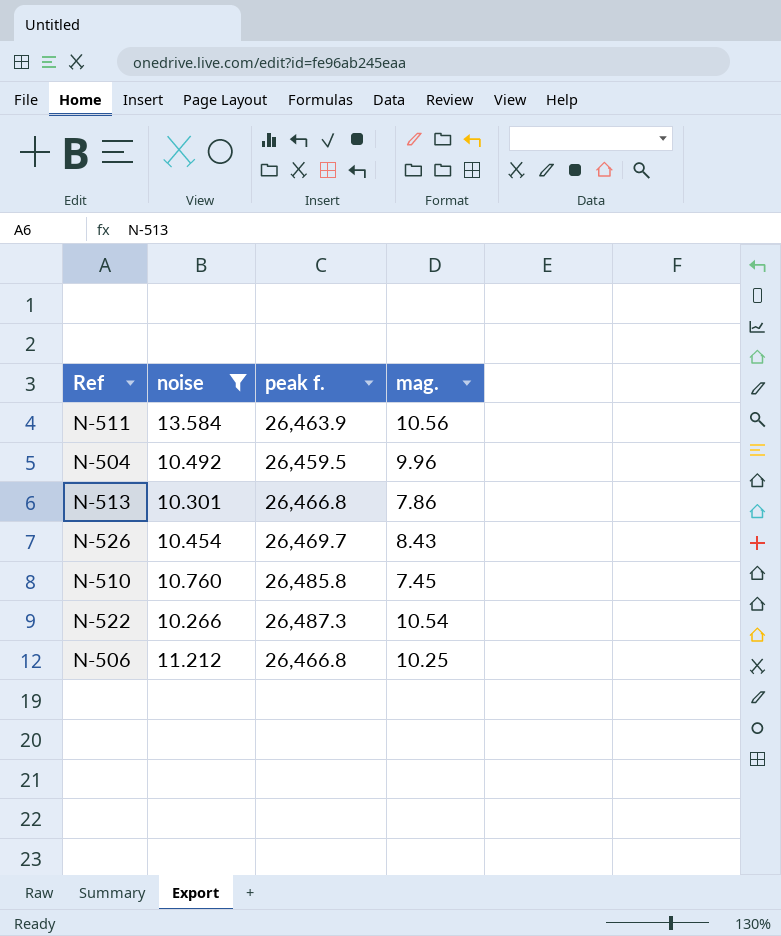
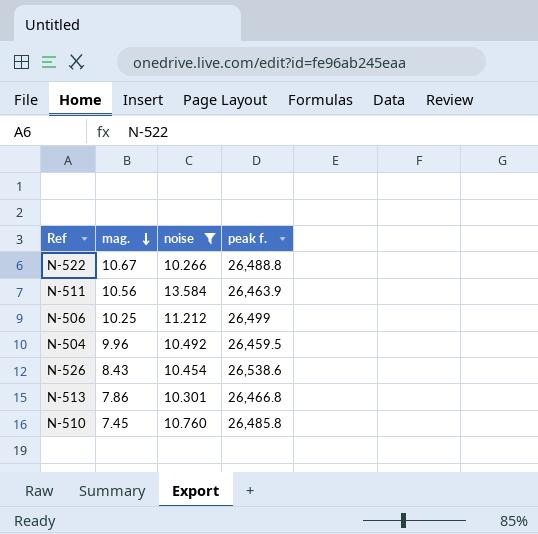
row order: none -> mag. descending
column mag. | position: 4 -> 2
N-522 | mag.: 10.54 -> 10.67
N-522 | peak f.: 26,487.3 -> 26,488.8
N-506 | peak f.: 26,466.8 -> 26,499
N-526 | peak f.: 26,469.7 -> 26,538.6

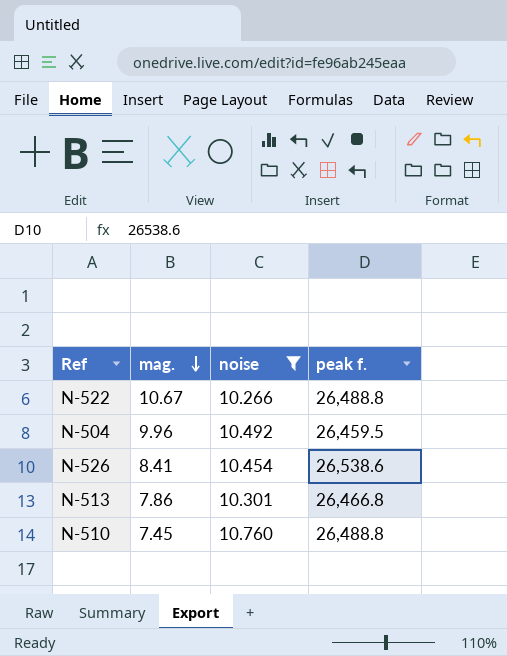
row N-511: 10.56 | 13.584 | 26,463.9 -> none
row N-506: 10.25 | 11.212 | 26,499 -> none
N-526 | mag.: 8.43 -> 8.41
N-510 | peak f.: 26,485.8 -> 26,488.8

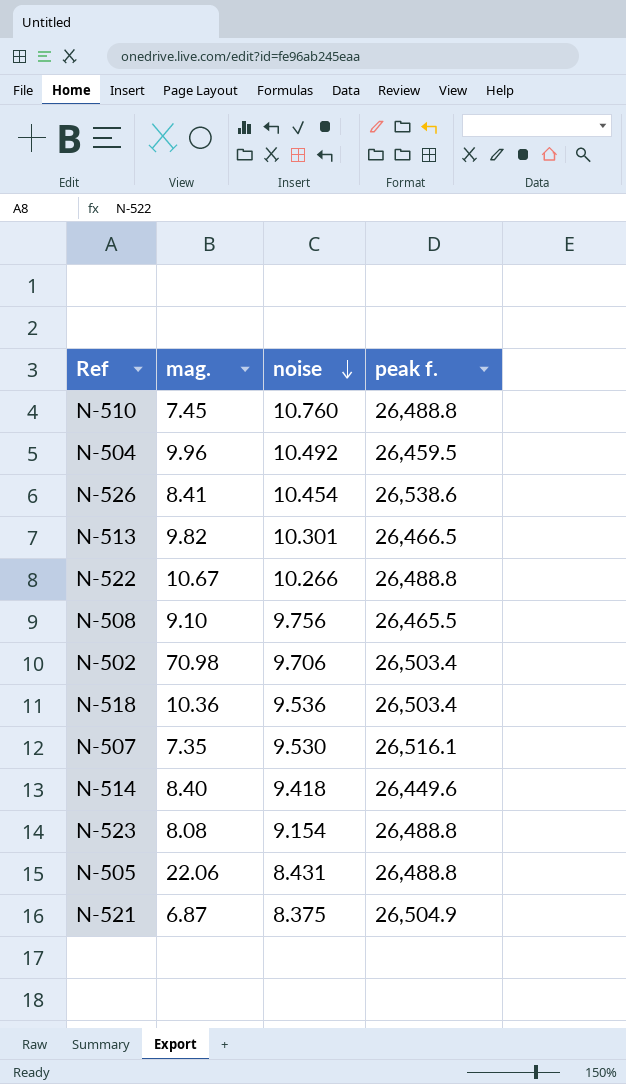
filter: noise >= 10.266 -> none
row order: mag. descending -> noise descending
N-513 | mag.: 7.86 -> 9.82
N-513 | peak f.: 26,466.8 -> 26,466.5

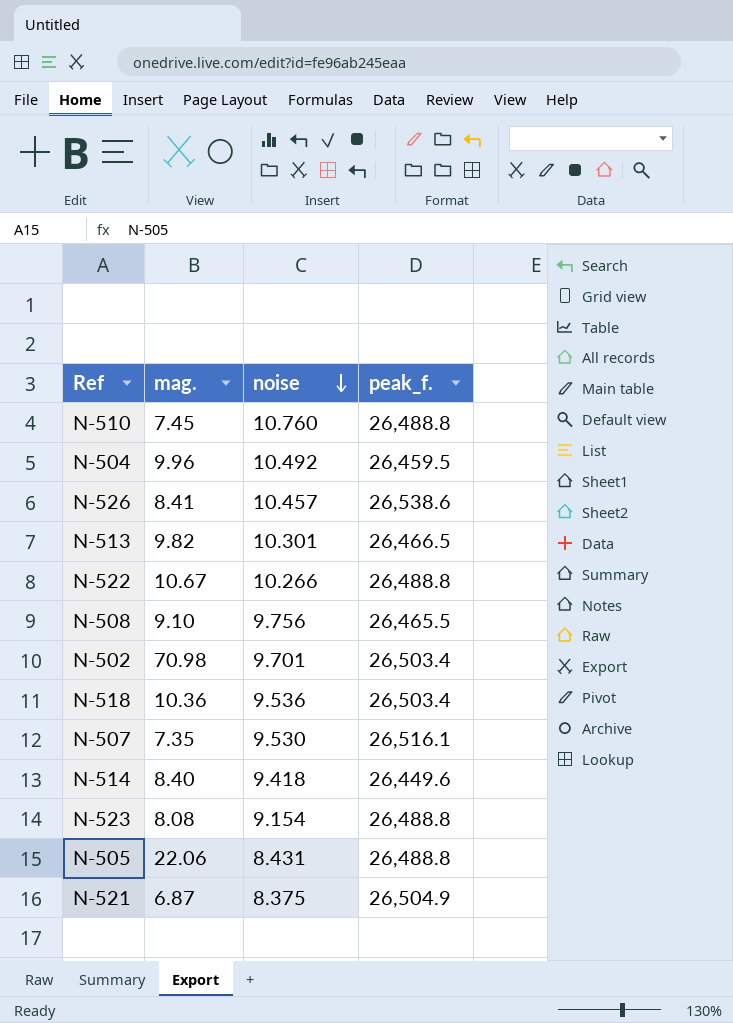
column name: peak f. -> peak_f.
N-526 | noise: 10.454 -> 10.457
N-502 | noise: 9.706 -> 9.701

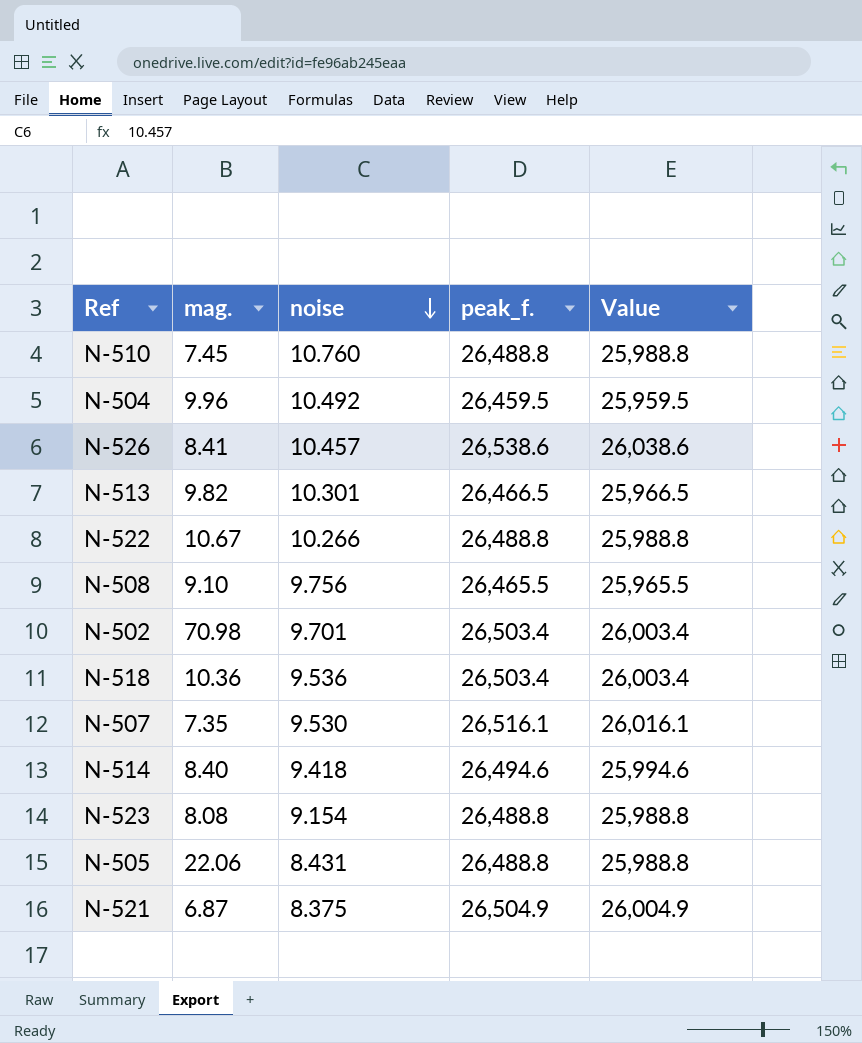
column Value | formula: none -> [peak_f.] - 500
N-514 | peak_f.: 26,449.6 -> 26,494.6

